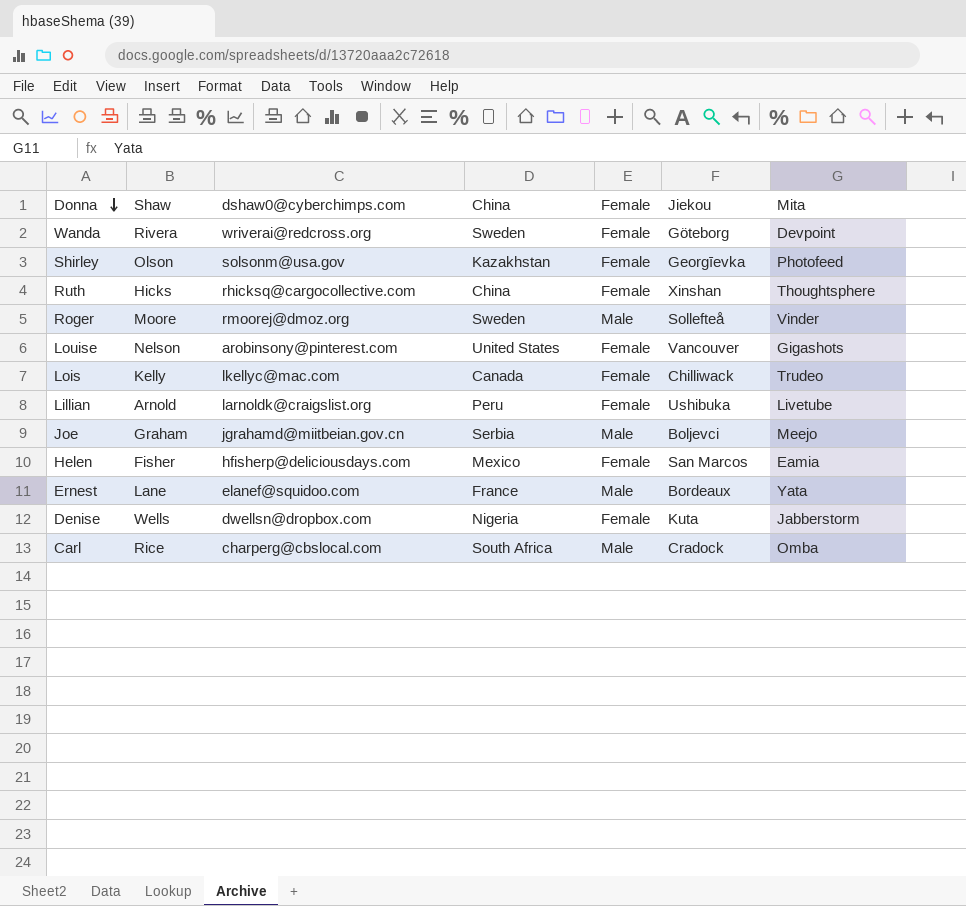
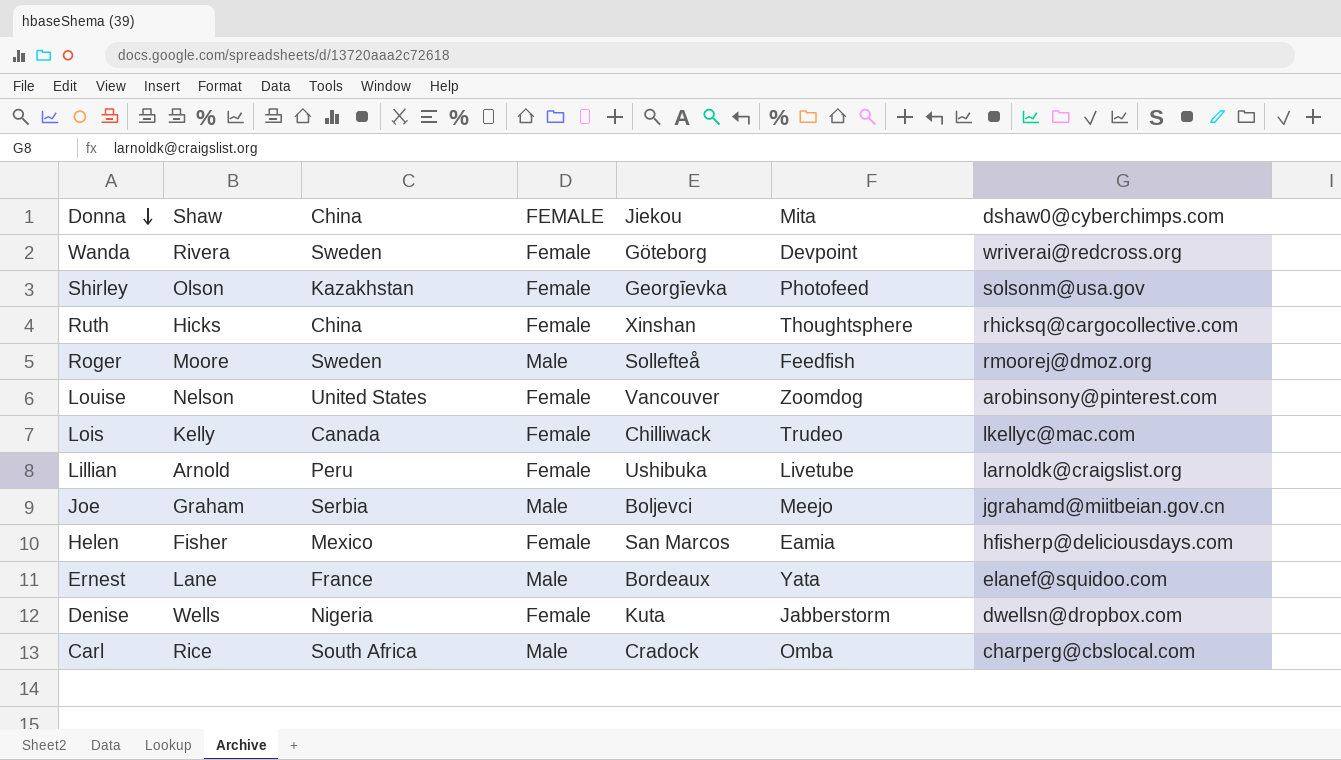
column name: Female -> FEMALE
column dshaw0@cyberchimps.com | position: 3 -> 7
Roger | Mita: Vinder -> Feedfish
Louise | Mita: Gigashots -> Zoomdog

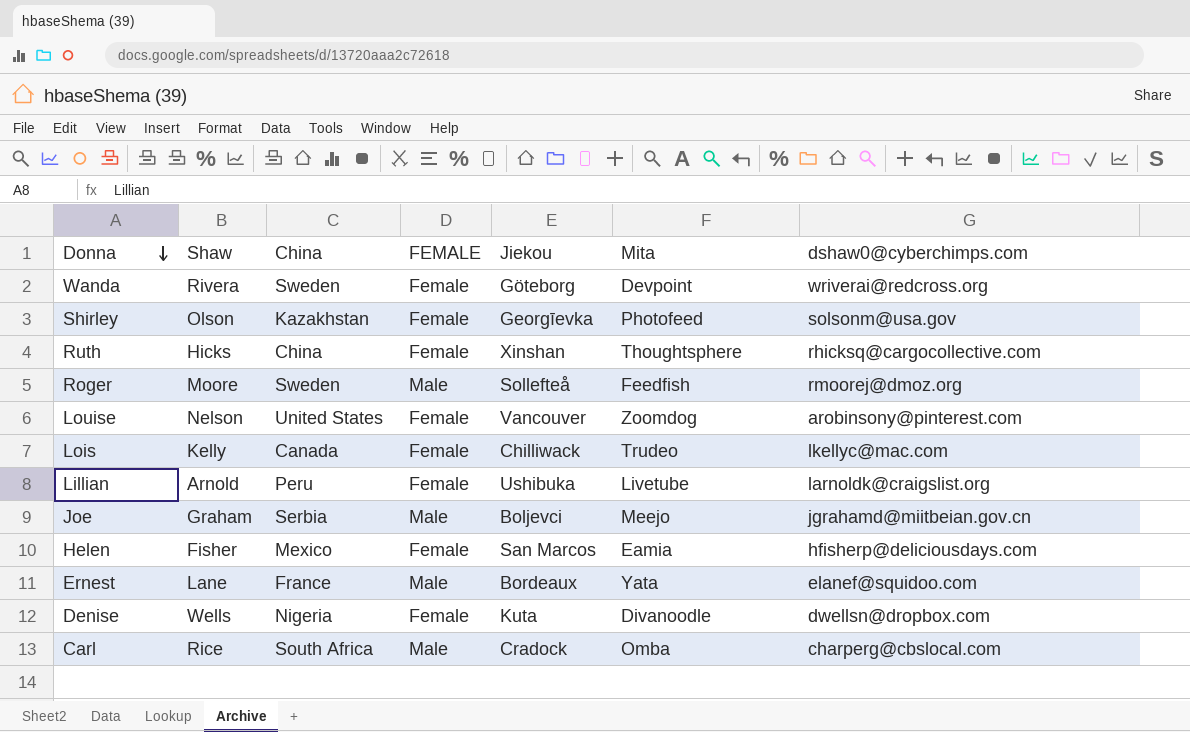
Denise | Mita: Jabberstorm -> Divanoodle

